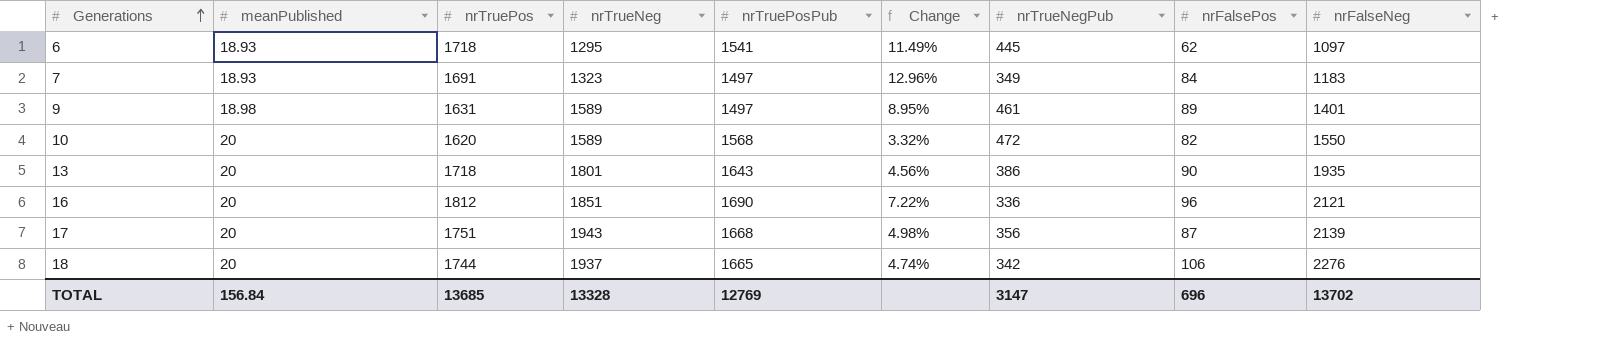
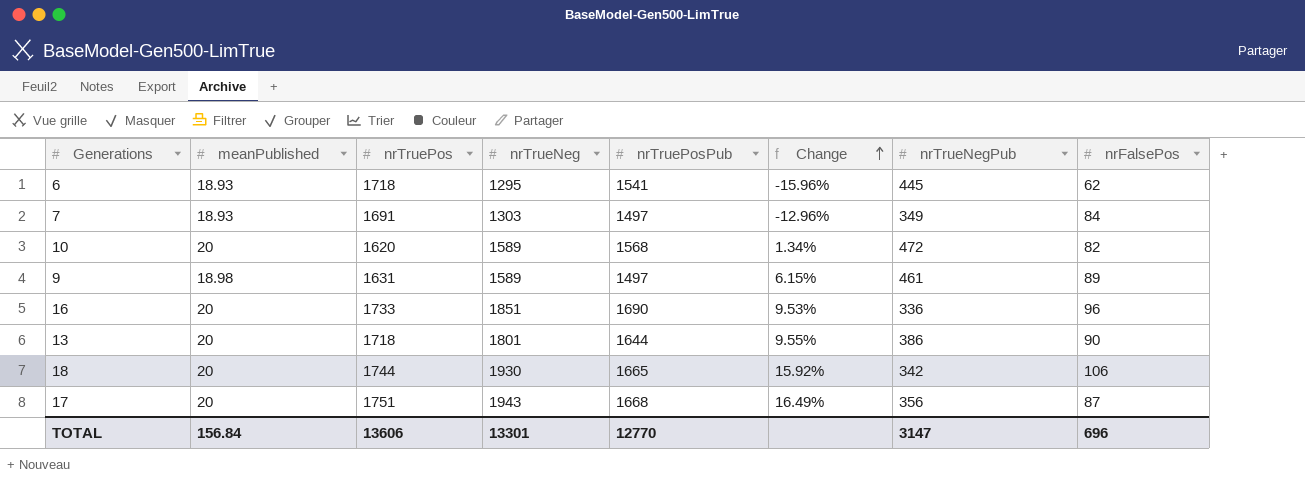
row order: Generations ascending -> Change ascending
column nrFalseNeg | position: 9 -> none
column Change | formula: ([nrTruePos] - [nrTruePosPub]) / [nrTruePosPub] -> ([nrTrueNeg] - [nrTruePosPub]) / [nrTruePosPub]
7 | nrTrueNeg: 1323 -> 1303
16 | nrTruePos: 1812 -> 1733
13 | nrTruePosPub: 1643 -> 1644
18 | nrTrueNeg: 1937 -> 1930
TOTAL | nrTruePos: 13685 -> 13606
TOTAL | nrTrueNeg: 13328 -> 13301
TOTAL | nrTruePosPub: 12769 -> 12770

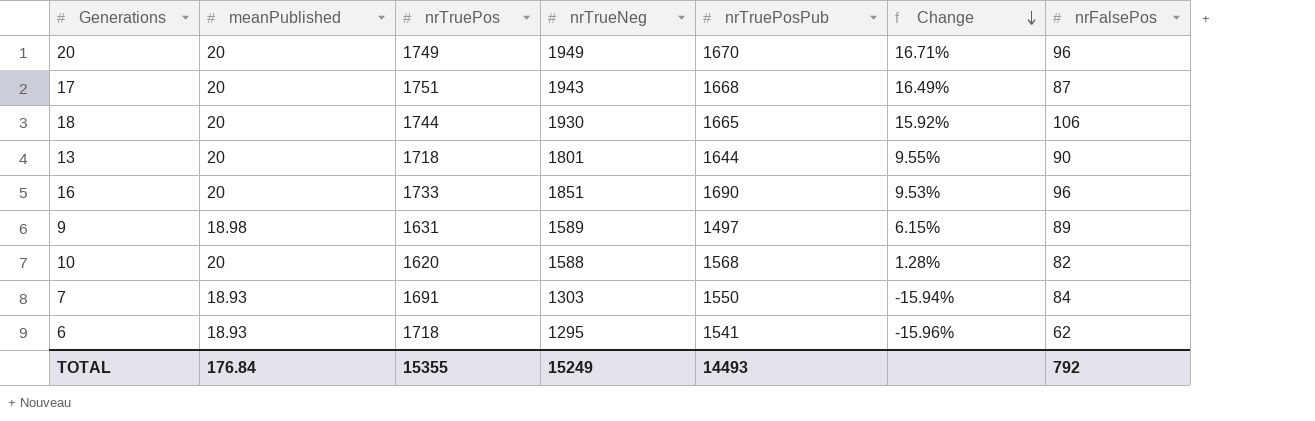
row order: Change ascending -> Change descending
column nrTrueNegPub | position: 7 -> none
row 20: none -> 20 | 1749 | 1949 | 1670 | 16.71% | 96
10 | nrTrueNeg: 1589 -> 1588
10 | Change: 1.34% -> 1.28%
7 | nrTruePosPub: 1497 -> 1550
7 | Change: -12.96% -> -15.94%
TOTAL | meanPublished: 156.84 -> 176.84
TOTAL | nrTruePos: 13606 -> 15355
TOTAL | nrTrueNeg: 13301 -> 15249
TOTAL | nrTruePosPub: 12770 -> 14493
TOTAL | nrFalsePos: 696 -> 792

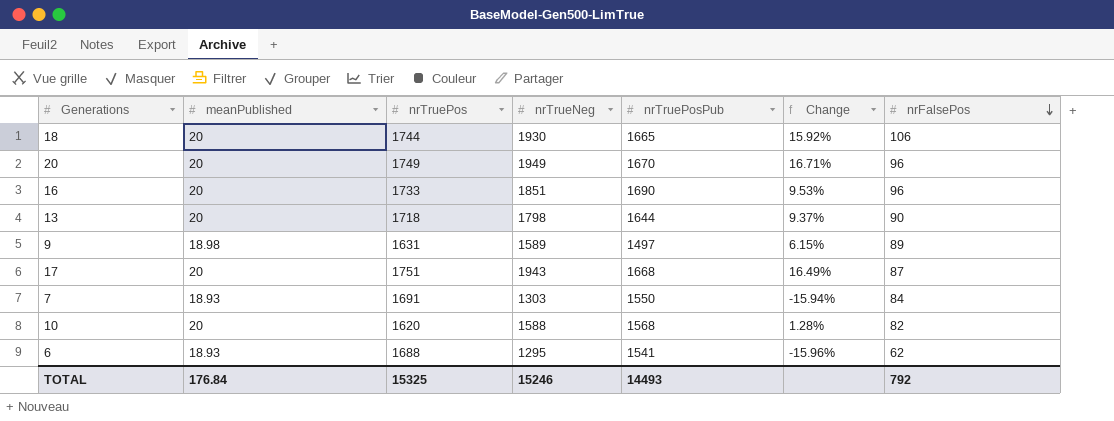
row order: Change descending -> nrFalsePos descending
13 | nrTrueNeg: 1801 -> 1798
13 | Change: 9.55% -> 9.37%
6 | nrTruePos: 1718 -> 1688
TOTAL | nrTruePos: 15355 -> 15325
TOTAL | nrTrueNeg: 15249 -> 15246

